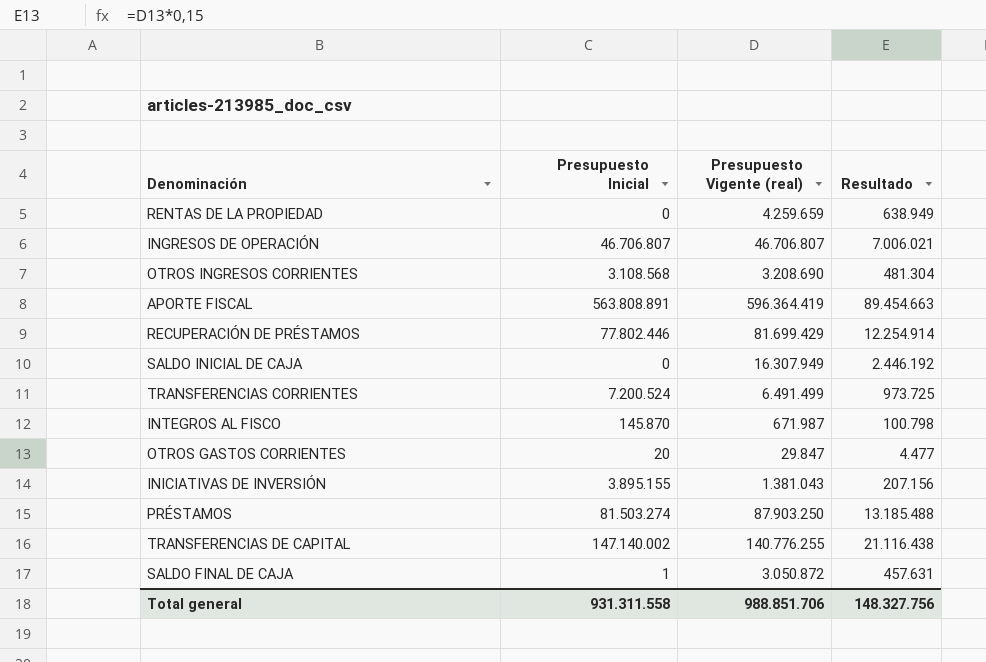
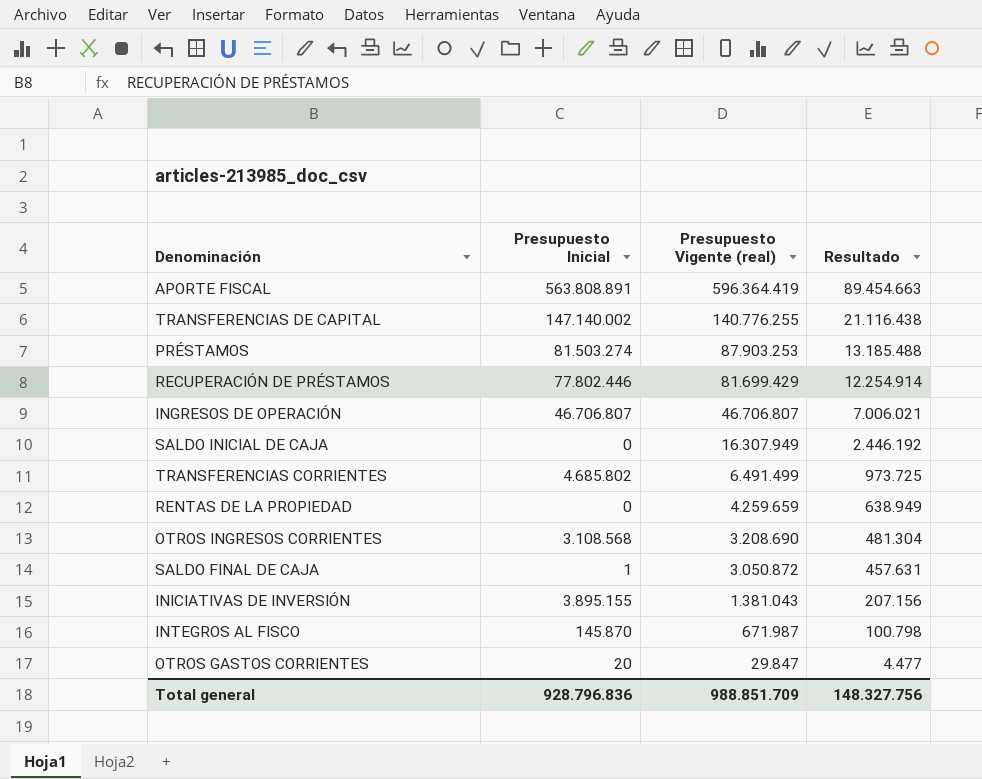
row order: none -> Presupuesto Vigente (real) descending
PRÉSTAMOS | Presupuesto Vigente (real): 87.903.250 -> 87.903.253
TRANSFERENCIAS CORRIENTES | Presupuesto Inicial: 7.200.524 -> 4.685.802
Total general | Presupuesto Inicial: 931.311.558 -> 928.796.836
Total general | Presupuesto Vigente (real): 988.851.706 -> 988.851.709

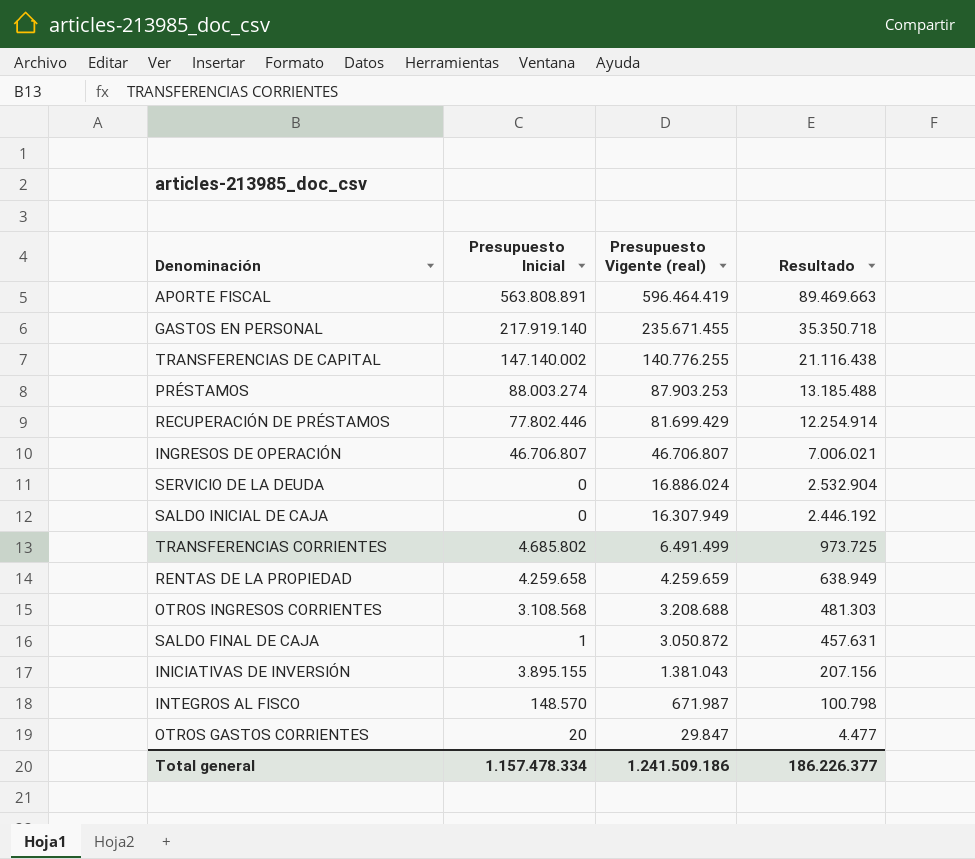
APORTE FISCAL | Presupuesto Vigente (real): 596.364.419 -> 596.464.419
APORTE FISCAL | Resultado: 89.454.663 -> 89.469.663
row GASTOS EN PERSONAL: none -> 217.919.140 | 235.671.455 | 35.350.718
PRÉSTAMOS | Presupuesto Inicial: 81.503.274 -> 88.003.274
row SERVICIO DE LA DEUDA: none -> 0 | 16.886.024 | 2.532.904
RENTAS DE LA PROPIEDAD | Presupuesto Inicial: 0 -> 4.259.658
OTROS INGRESOS CORRIENTES | Presupuesto Vigente (real): 3.208.690 -> 3.208.688
OTROS INGRESOS CORRIENTES | Resultado: 481.304 -> 481.303
INTEGROS AL FISCO | Presupuesto Inicial: 145.870 -> 148.570
Total general | Presupuesto Inicial: 928.796.836 -> 1.157.478.334
Total general | Presupuesto Vigente (real): 988.851.709 -> 1.241.509.186
Total general | Resultado: 148.327.756 -> 186.226.377

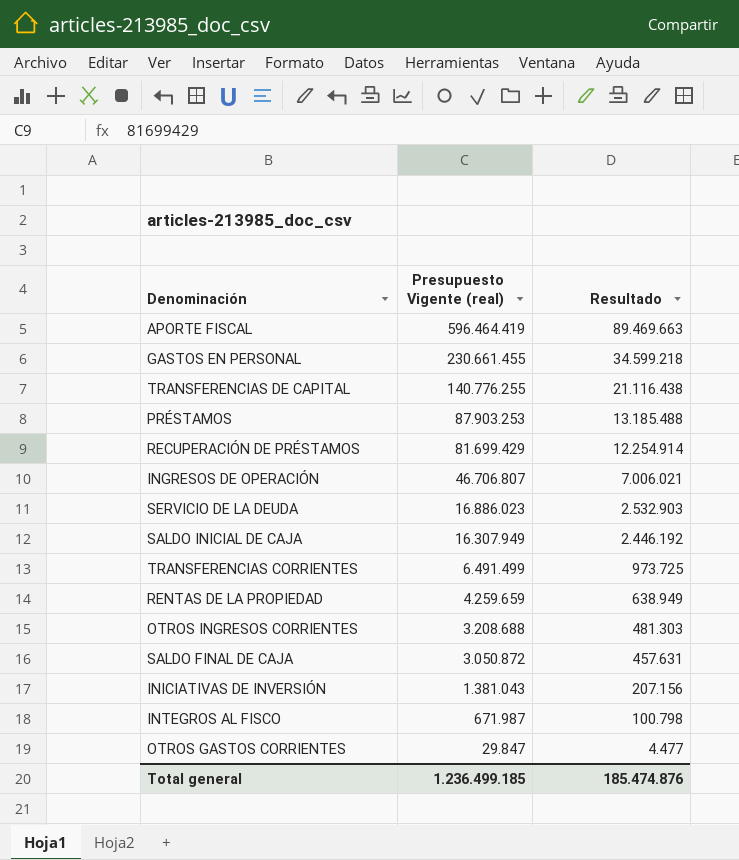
column Presupuesto Inicial | position: 2 -> none
GASTOS EN PERSONAL | Presupuesto Vigente (real): 235.671.455 -> 230.661.455
GASTOS EN PERSONAL | Resultado: 35.350.718 -> 34.599.218
SERVICIO DE LA DEUDA | Presupuesto Vigente (real): 16.886.024 -> 16.886.023
SERVICIO DE LA DEUDA | Resultado: 2.532.904 -> 2.532.903
Total general | Presupuesto Vigente (real): 1.241.509.186 -> 1.236.499.185
Total general | Resultado: 186.226.377 -> 185.474.876

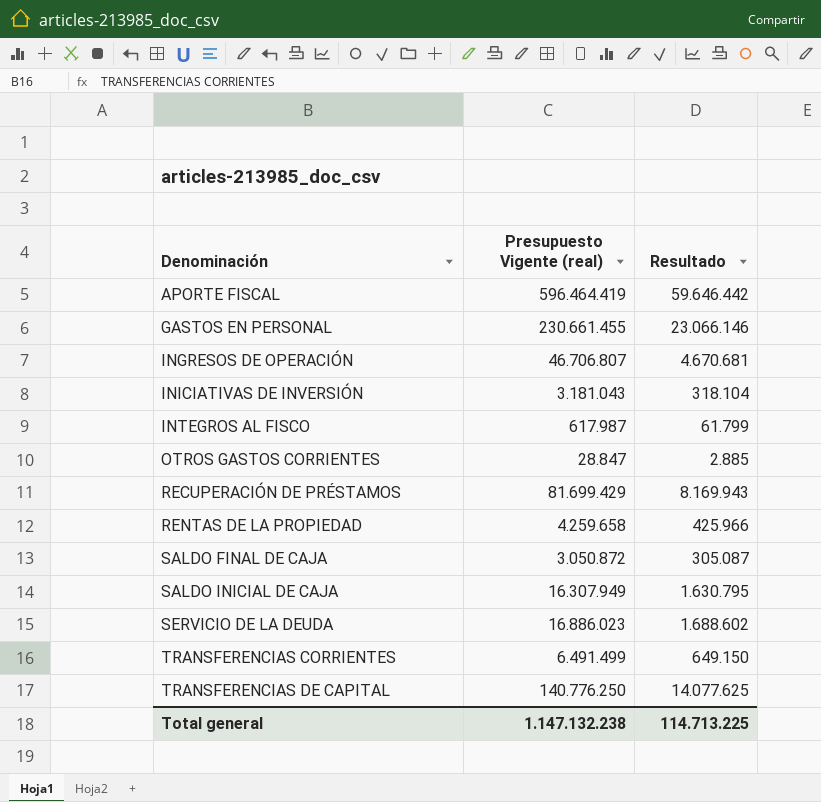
row order: Presupuesto Vigente (real) descending -> Denominación ascending
column Resultado | formula: [Presupuesto Vigente (real)] * 0,15 -> [Presupuesto Vigente (real)] * 0,1
row PRÉSTAMOS: 87.903.253 | 13.185.488 -> none
row OTROS INGRESOS CORRIENTES: 3.208.688 | 481.303 -> none
INICIATIVAS DE INVERSIÓN | Presupuesto Vigente (real): 1.381.043 -> 3.181.043
INTEGROS AL FISCO | Presupuesto Vigente (real): 671.987 -> 617.987
OTROS GASTOS CORRIENTES | Presupuesto Vigente (real): 29.847 -> 28.847
RENTAS DE LA PROPIEDAD | Presupuesto Vigente (real): 4.259.659 -> 4.259.658
TRANSFERENCIAS DE CAPITAL | Presupuesto Vigente (real): 140.776.255 -> 140.776.250
Total general | Presupuesto Vigente (real): 1.236.499.185 -> 1.147.132.238
Total general | Resultado: 185.474.876 -> 114.713.225

